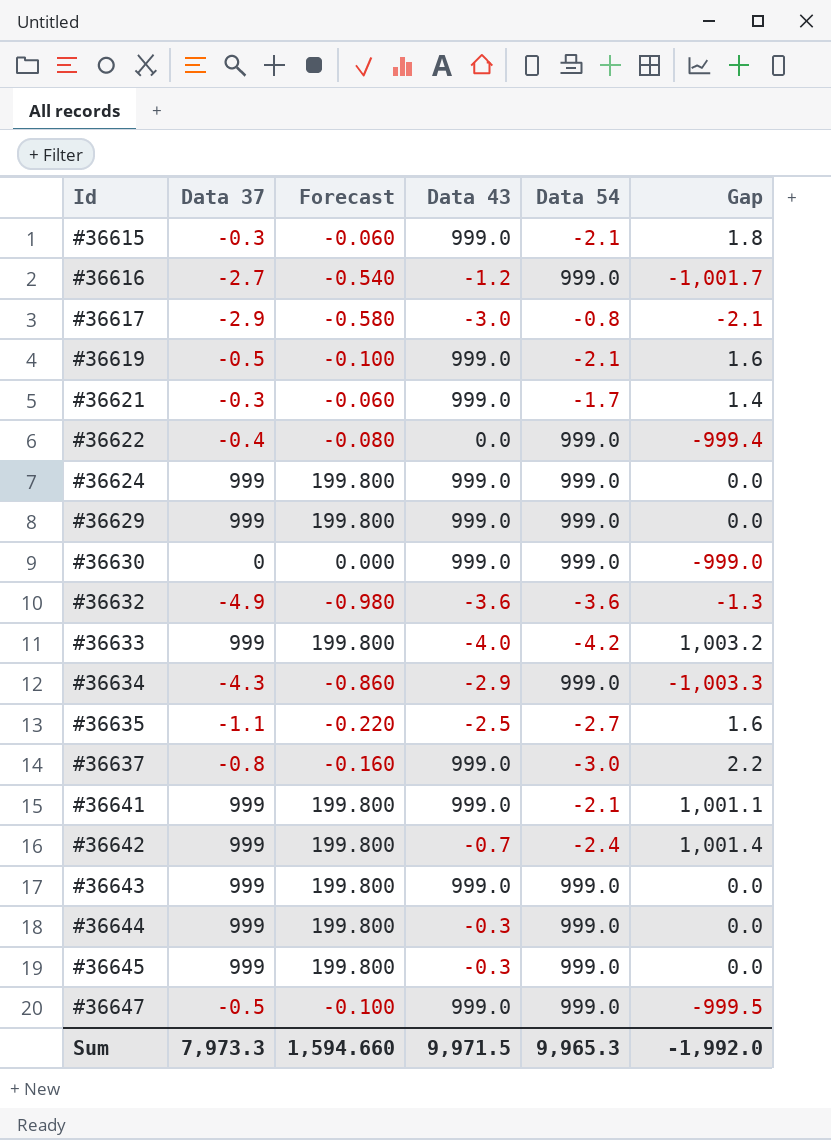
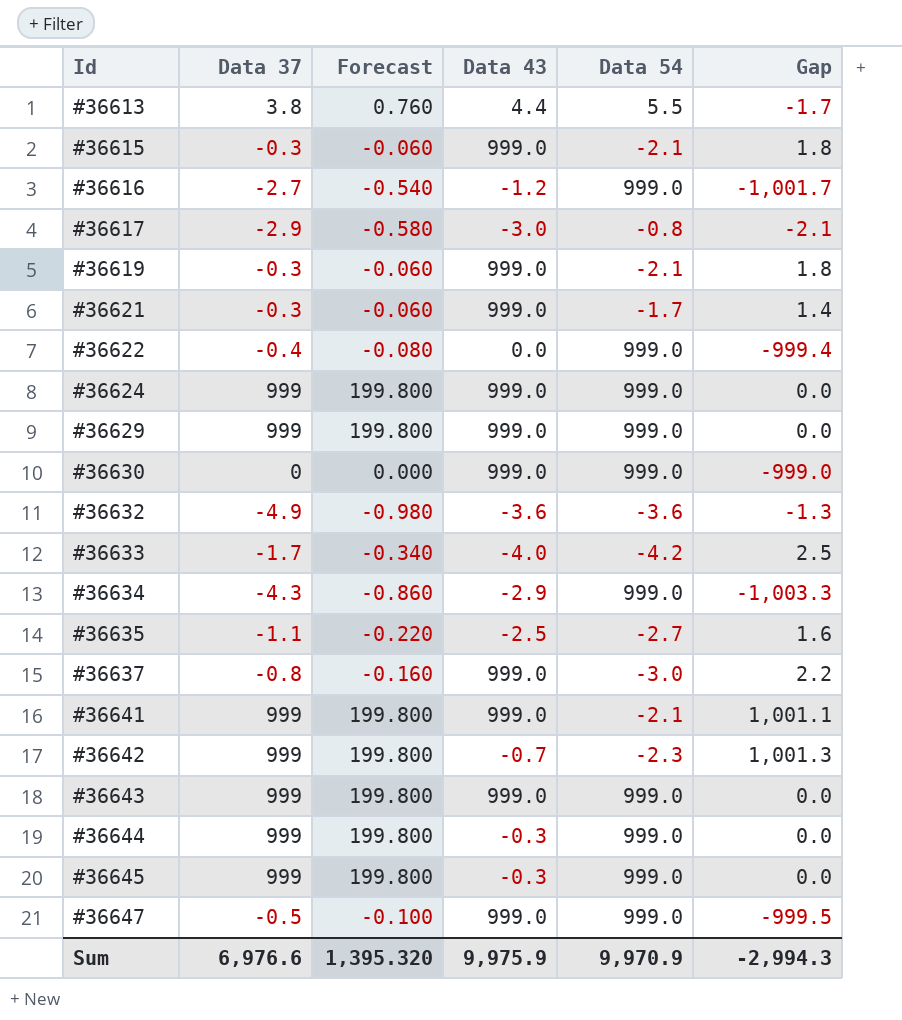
row #36613: none -> 3.8 | 0.760 | 4.4 | 5.5 | -1.7
#36619 | Data 37: -0.5 -> -0.3
#36619 | Forecast: -0.100 -> -0.060
#36619 | Gap: 1.6 -> 1.8
#36633 | Data 37: 999 -> -1.7
#36633 | Forecast: 199.800 -> -0.340
#36633 | Gap: 1,003.2 -> 2.5
#36642 | Data 54: -2.4 -> -2.3
#36642 | Gap: 1,001.4 -> 1,001.3
Sum | Data 37: 7,973.3 -> 6,976.6
Sum | Forecast: 1,594.660 -> 1,395.320
Sum | Data 43: 9,971.5 -> 9,975.9
Sum | Data 54: 9,965.3 -> 9,970.9
Sum | Gap: -1,992.0 -> -2,994.3

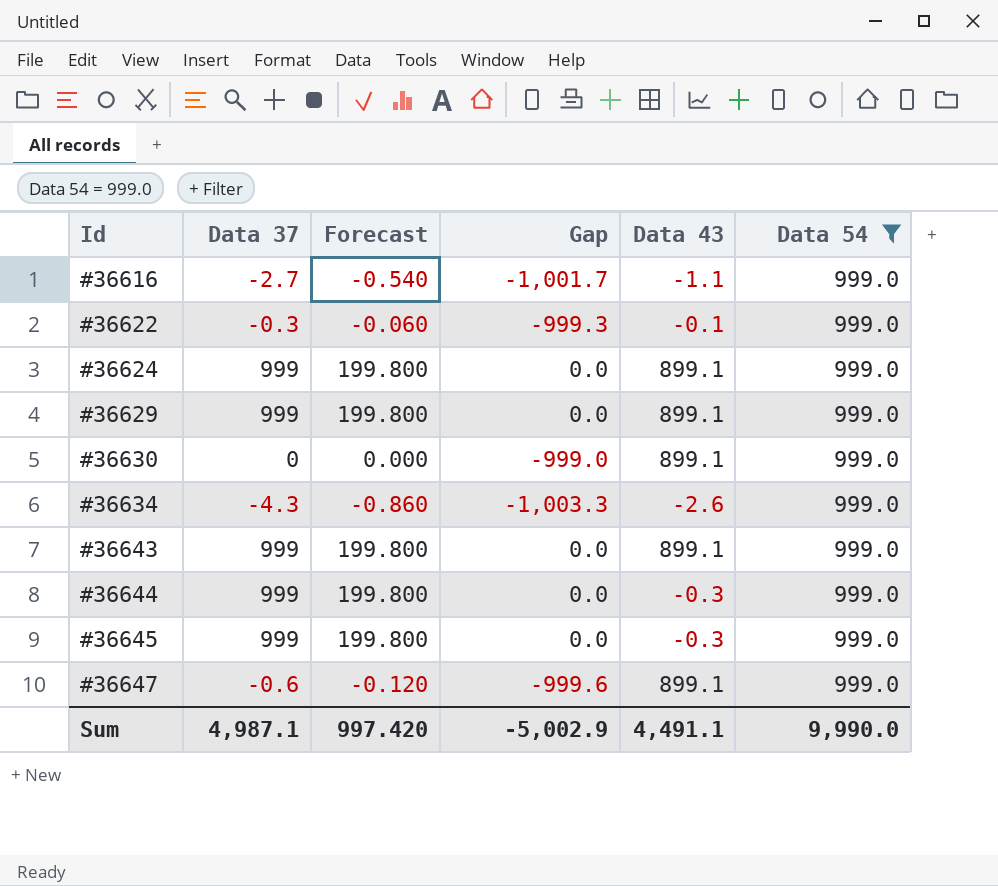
filter: none -> Data 54 = 999.0
column Gap | position: 6 -> 4
#36616 | Data 43: -1.2 -> -1.1
#36622 | Data 37: -0.4 -> -0.3
#36622 | Forecast: -0.080 -> -0.060
#36622 | Gap: -999.4 -> -999.3
#36622 | Data 43: 0.0 -> -0.1
#36624 | Data 43: 999.0 -> 899.1
#36629 | Data 43: 999.0 -> 899.1
#36630 | Data 43: 999.0 -> 899.1
#36634 | Data 43: -2.9 -> -2.6
#36643 | Data 43: 999.0 -> 899.1
#36647 | Data 37: -0.5 -> -0.6
#36647 | Forecast: -0.100 -> -0.120
#36647 | Gap: -999.5 -> -999.6
#36647 | Data 43: 999.0 -> 899.1
Sum | Data 37: 6,976.6 -> 4,987.1
Sum | Forecast: 1,395.320 -> 997.420
Sum | Gap: -2,994.3 -> -5,002.9
Sum | Data 43: 9,975.9 -> 4,491.1
Sum | Data 54: 9,970.9 -> 9,990.0

